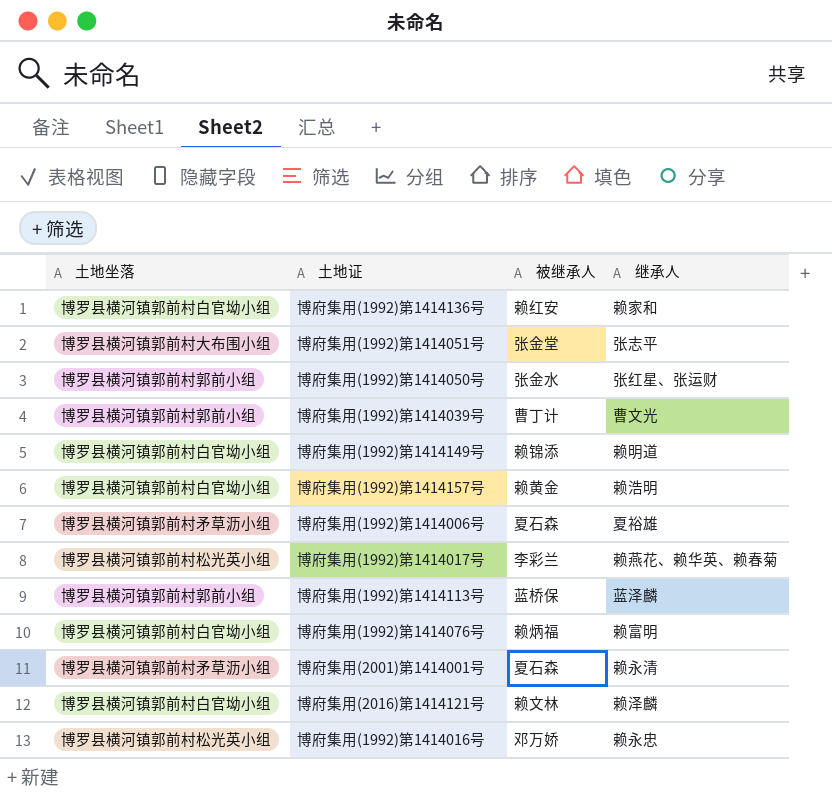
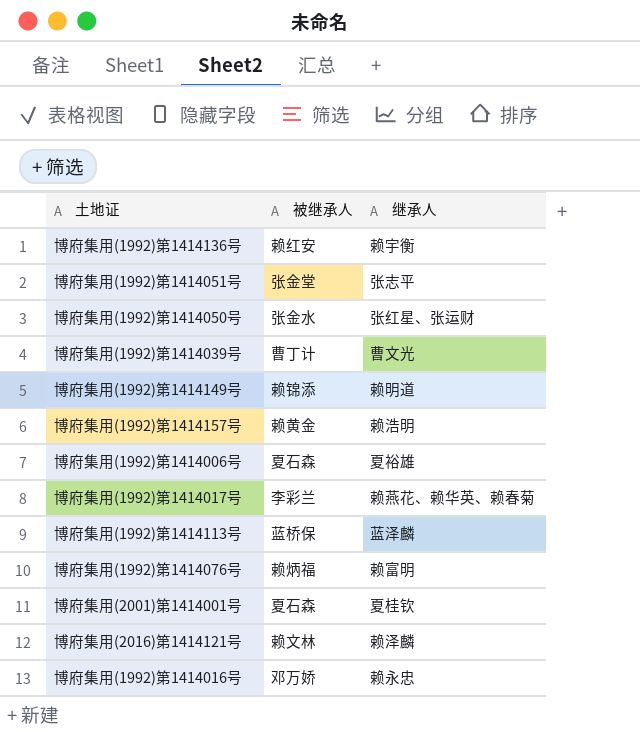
column 土地坐落 | position: 1 -> none
博府集用(1992)第1414136号 | 继承人: 赖家和 -> 赖宇衡
博府集用(2001)第1414001号 | 继承人: 赖永清 -> 夏桂钦

